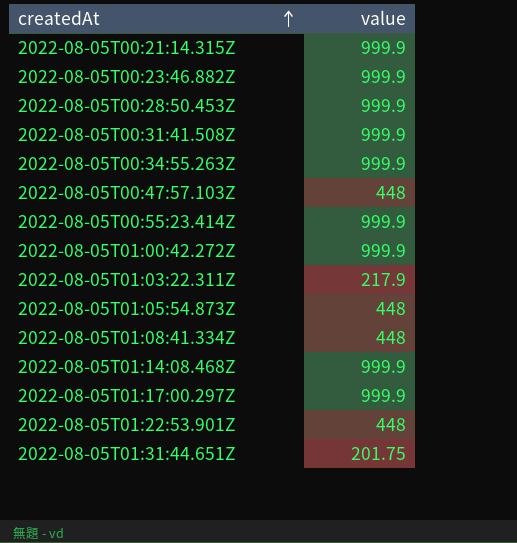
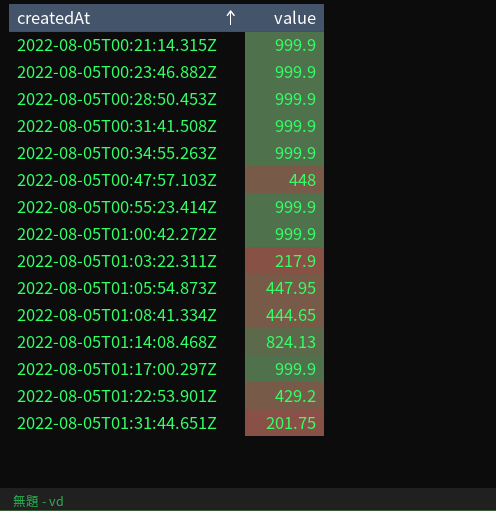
2022-08-05T01:05:54.873Z | value: 448 -> 447.95
2022-08-05T01:08:41.334Z | value: 448 -> 444.65
2022-08-05T01:14:08.468Z | value: 999.9 -> 824.13
2022-08-05T01:22:53.901Z | value: 448 -> 429.2

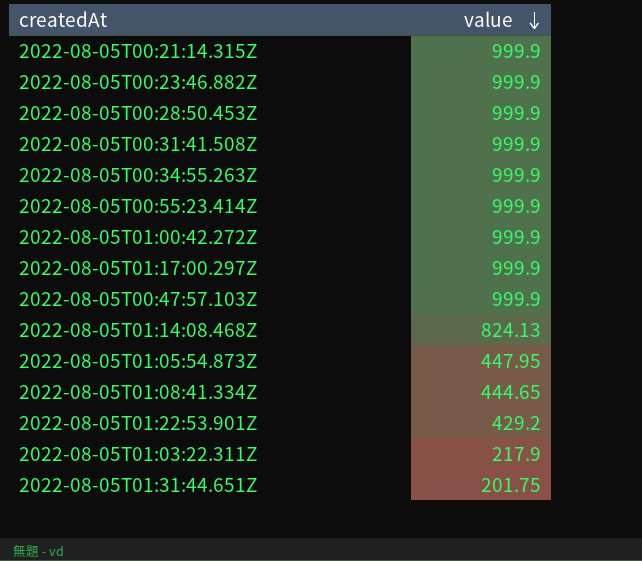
row order: createdAt ascending -> value descending
2022-08-05T00:47:57.103Z | value: 448 -> 999.9

